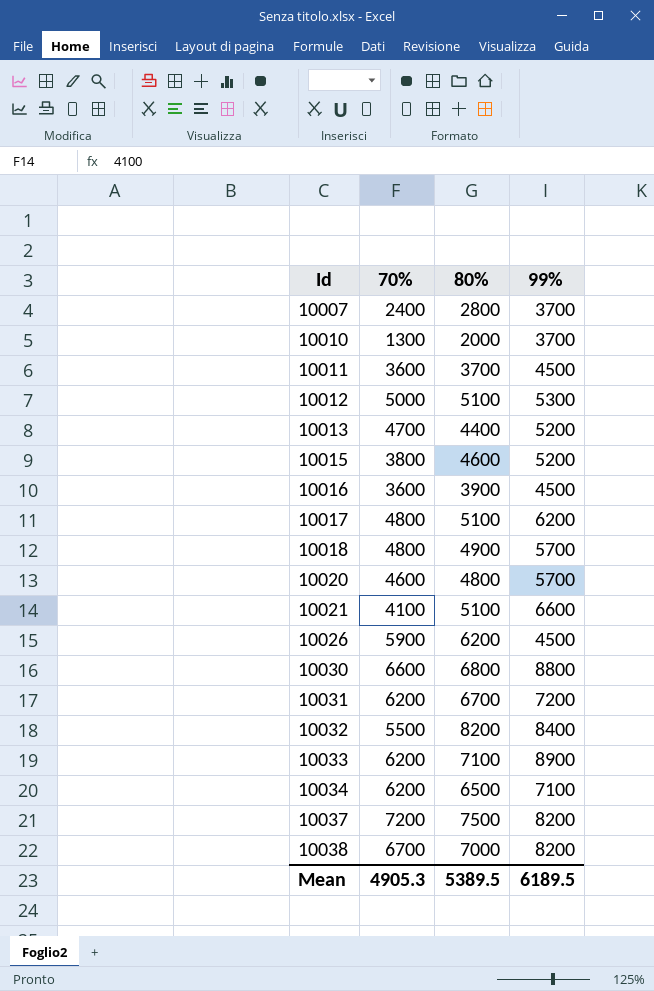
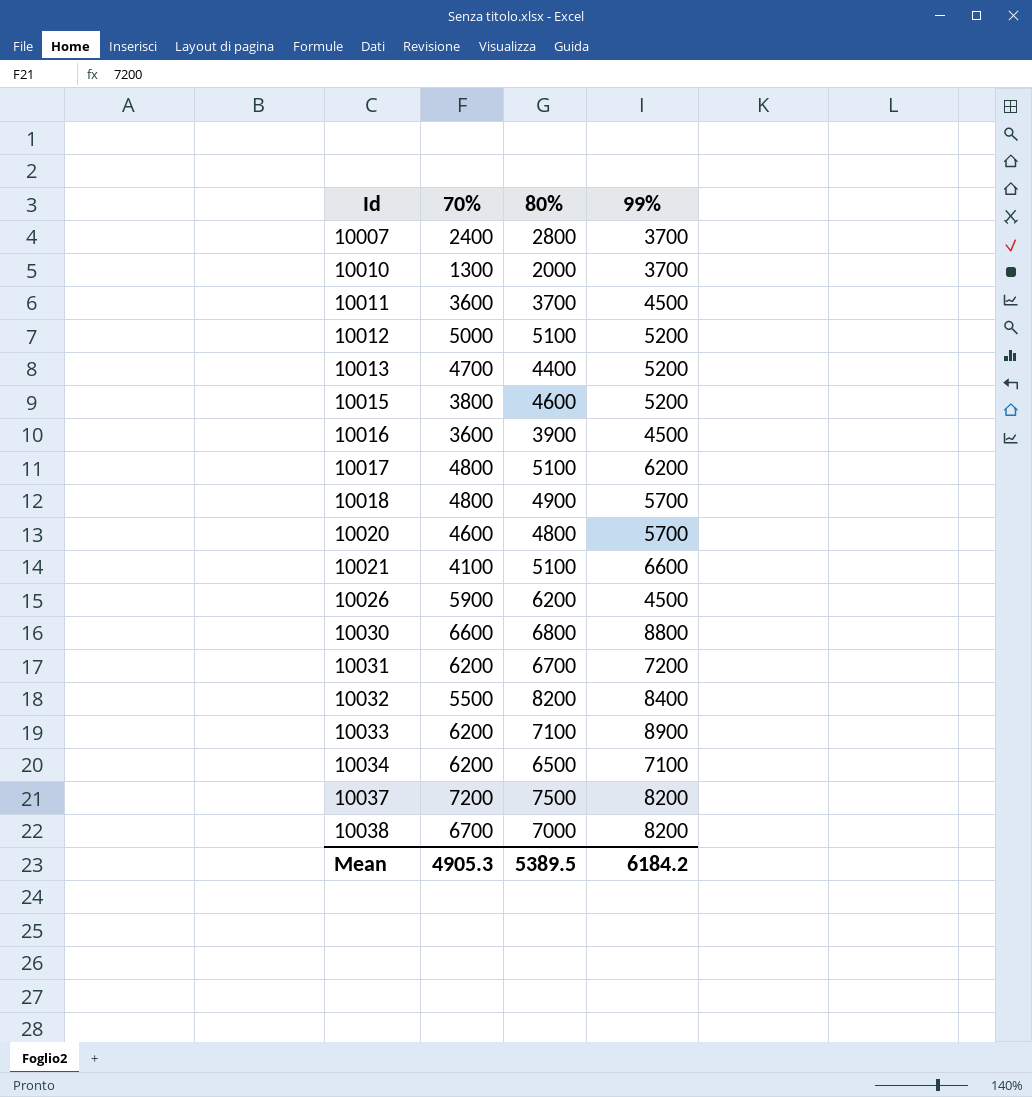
10012 | 99%: 5300 -> 5200
Mean | 99%: 6189.5 -> 6184.2

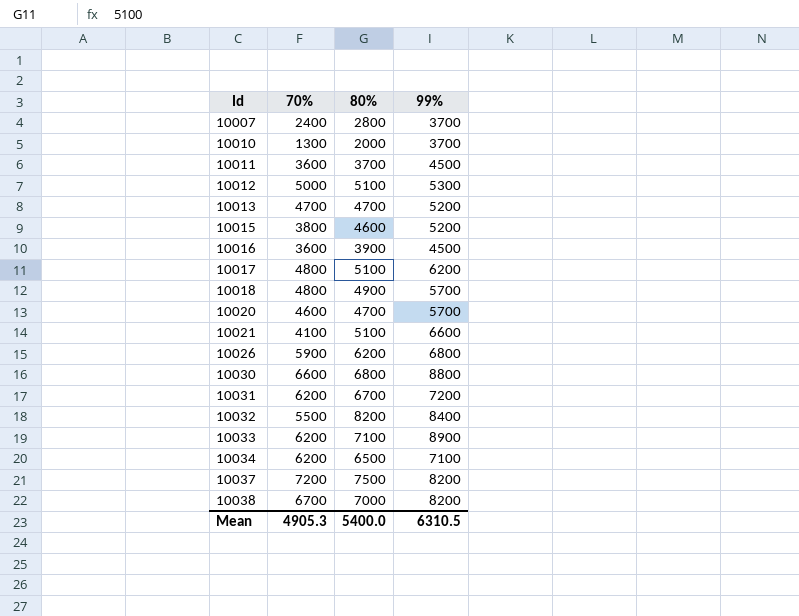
10012 | 99%: 5200 -> 5300
10013 | 80%: 4400 -> 4700
10020 | 80%: 4800 -> 4700
10026 | 99%: 4500 -> 6800
Mean | 80%: 5389.5 -> 5400.0
Mean | 99%: 6184.2 -> 6310.5

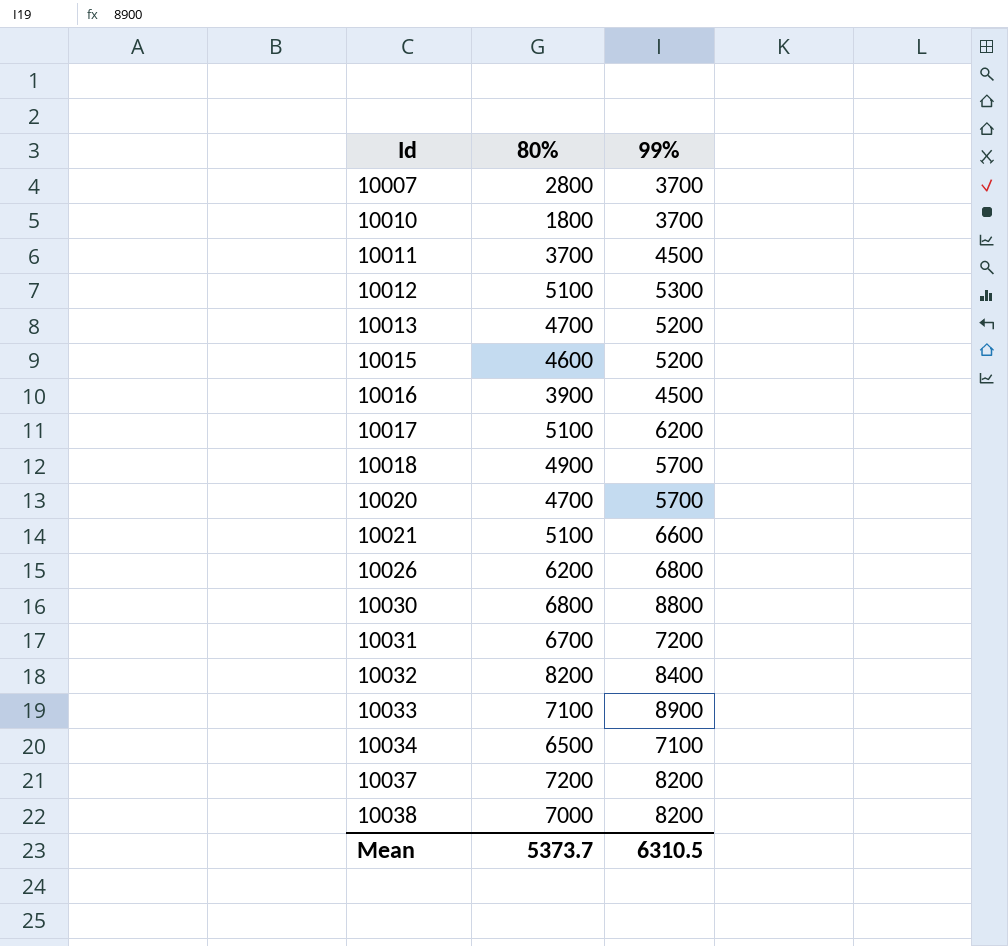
column 70% | position: 2 -> none
10010 | 80%: 2000 -> 1800
10037 | 80%: 7500 -> 7200
Mean | 80%: 5400.0 -> 5373.7

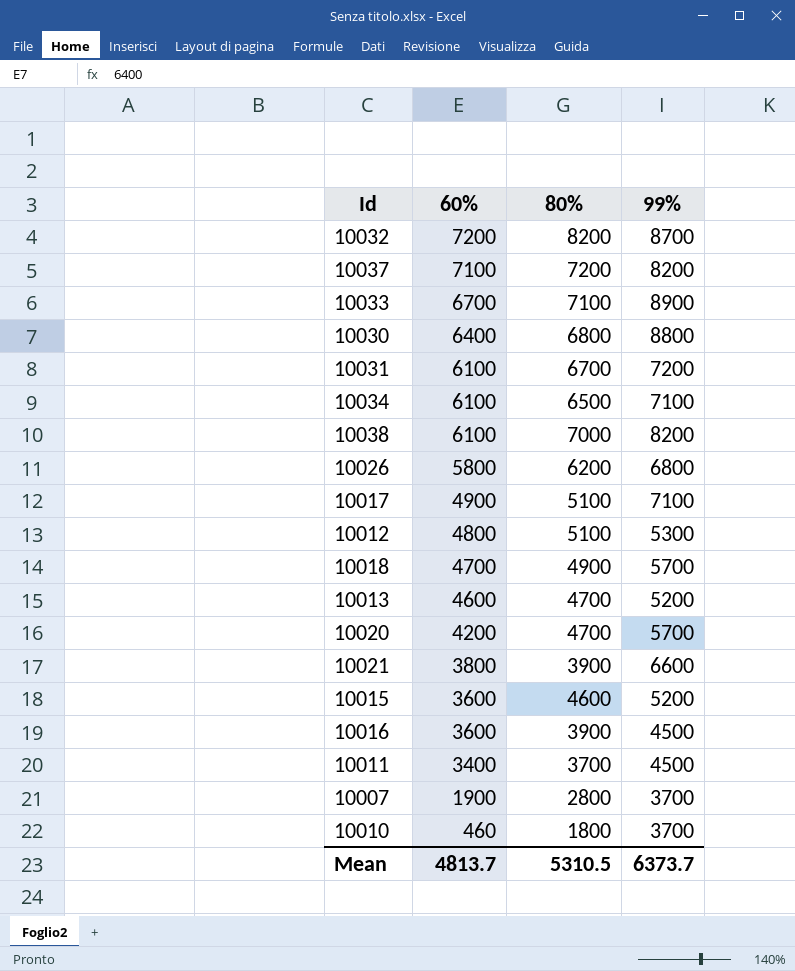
row order: Id ascending -> 60% descending
column 60% | position: none -> 2
10032 | 99%: 8400 -> 8700
10017 | 99%: 6200 -> 7100
10021 | 80%: 5100 -> 3900
Mean | 80%: 5373.7 -> 5310.5
Mean | 99%: 6310.5 -> 6373.7

